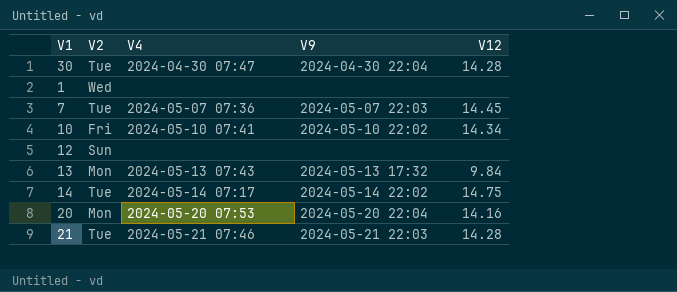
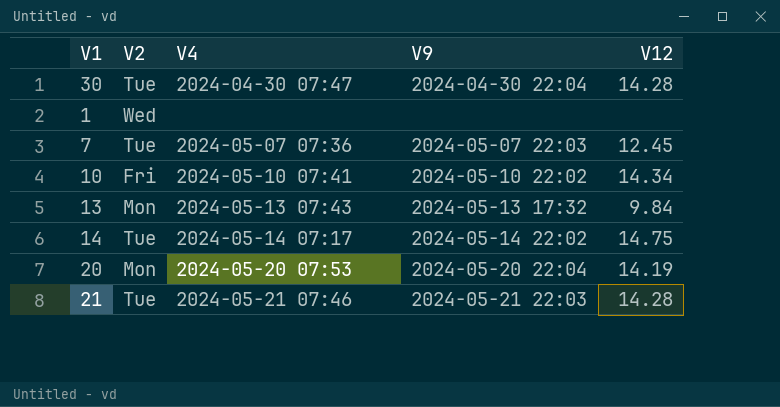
row 12: Sun | none | none | none -> none
7 | V12: 14.45 -> 12.45
20 | V12: 14.16 -> 14.19

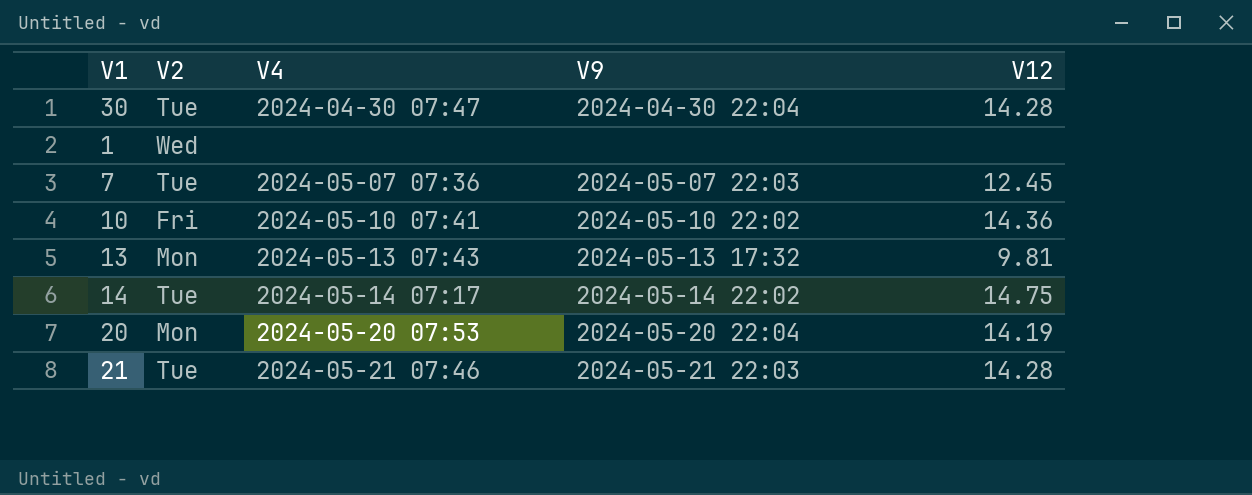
10 | V12: 14.34 -> 14.36
13 | V12: 9.84 -> 9.81

